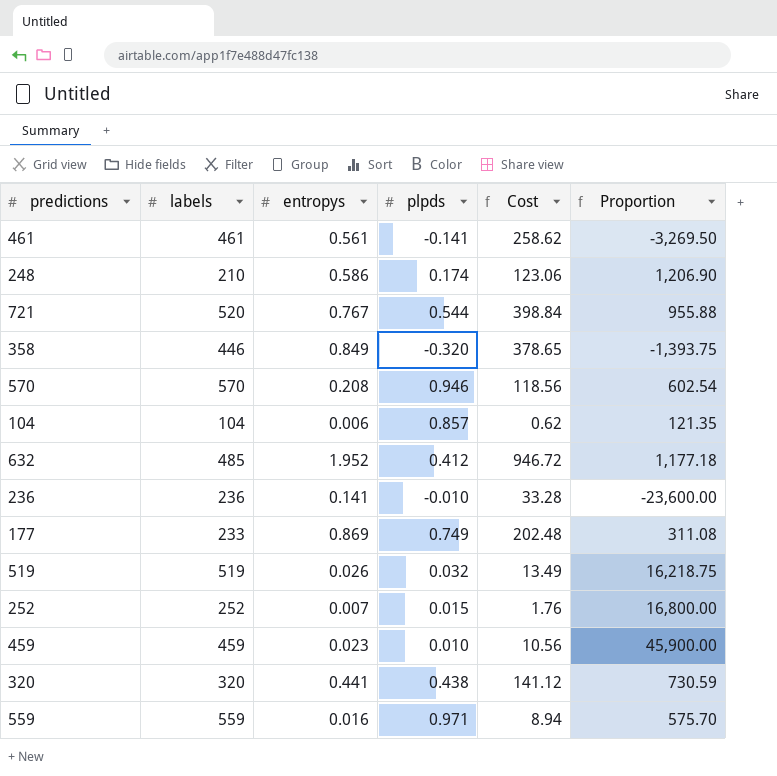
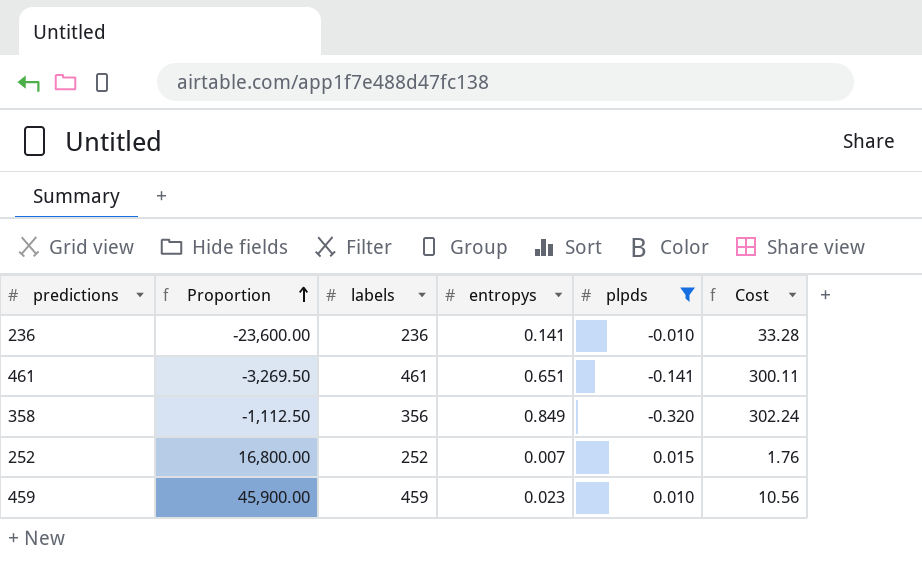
filter: none -> plpds <= 0.015
row order: none -> Proportion ascending
column Proportion | position: 6 -> 2
461 | entropys: 0.561 -> 0.651
461 | Cost: 258.62 -> 300.11
358 | Proportion: -1,393.75 -> -1,112.50
358 | labels: 446 -> 356
358 | Cost: 378.65 -> 302.24

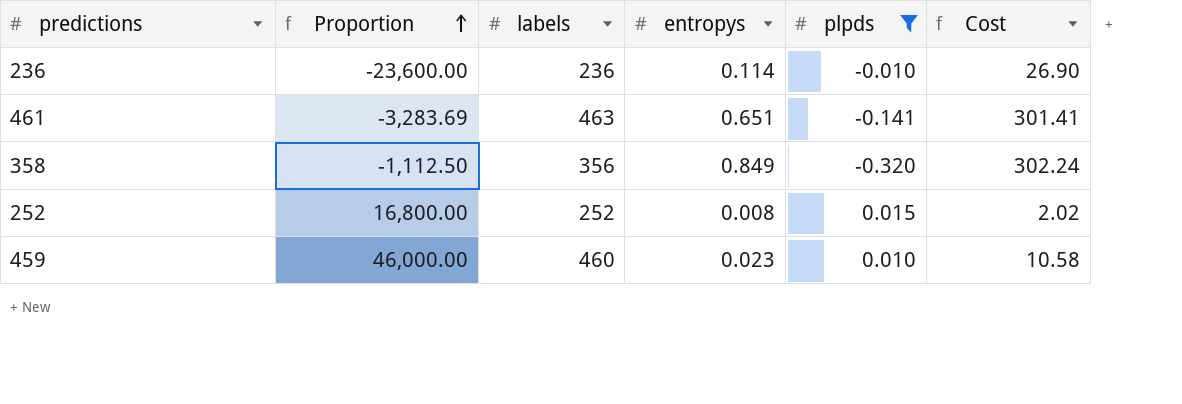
236 | entropys: 0.141 -> 0.114
236 | Cost: 33.28 -> 26.90
461 | Proportion: -3,269.50 -> -3,283.69
461 | labels: 461 -> 463
461 | Cost: 300.11 -> 301.41
252 | entropys: 0.007 -> 0.008
252 | Cost: 1.76 -> 2.02
459 | Proportion: 45,900.00 -> 46,000.00
459 | labels: 459 -> 460
459 | Cost: 10.56 -> 10.58

